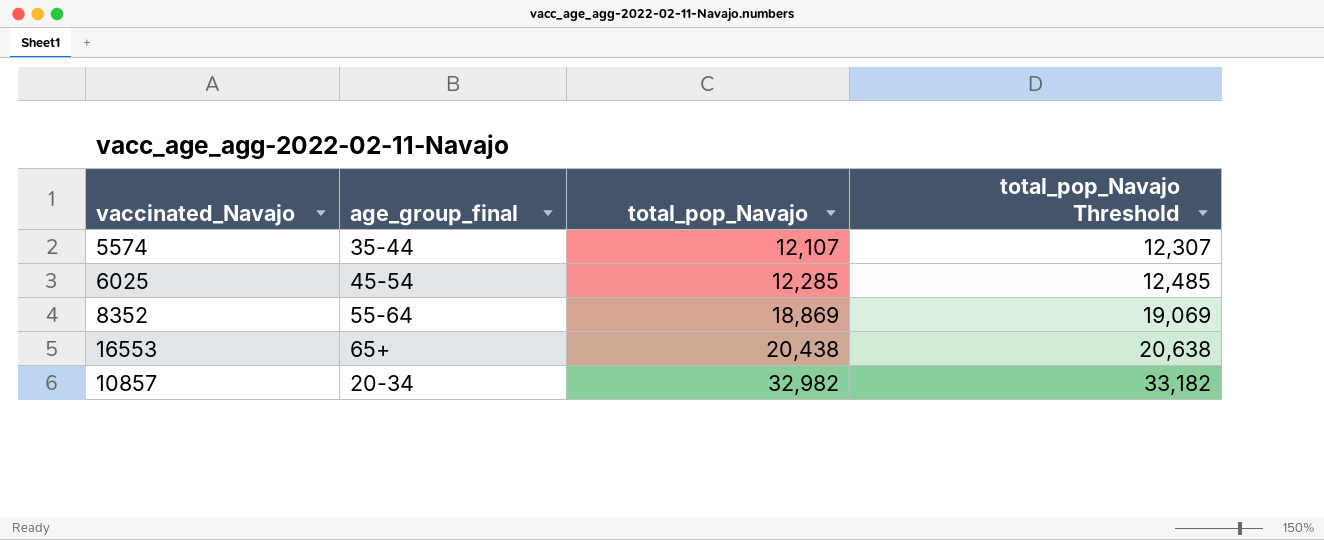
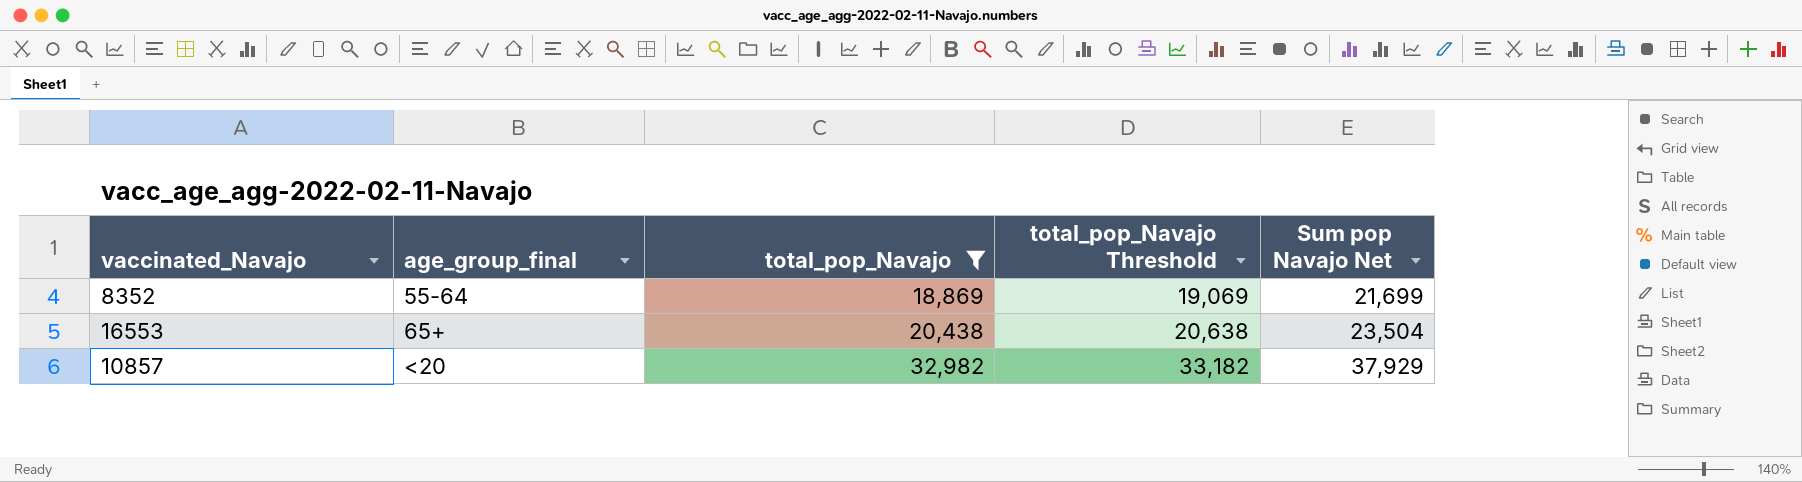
filter: none -> total_pop_Navajo >= 18,869
column Sum pop Navajo Net | formula: none -> [total_pop_Navajo] * 1.15
10857 | age_group_final: 20-34 -> <20

